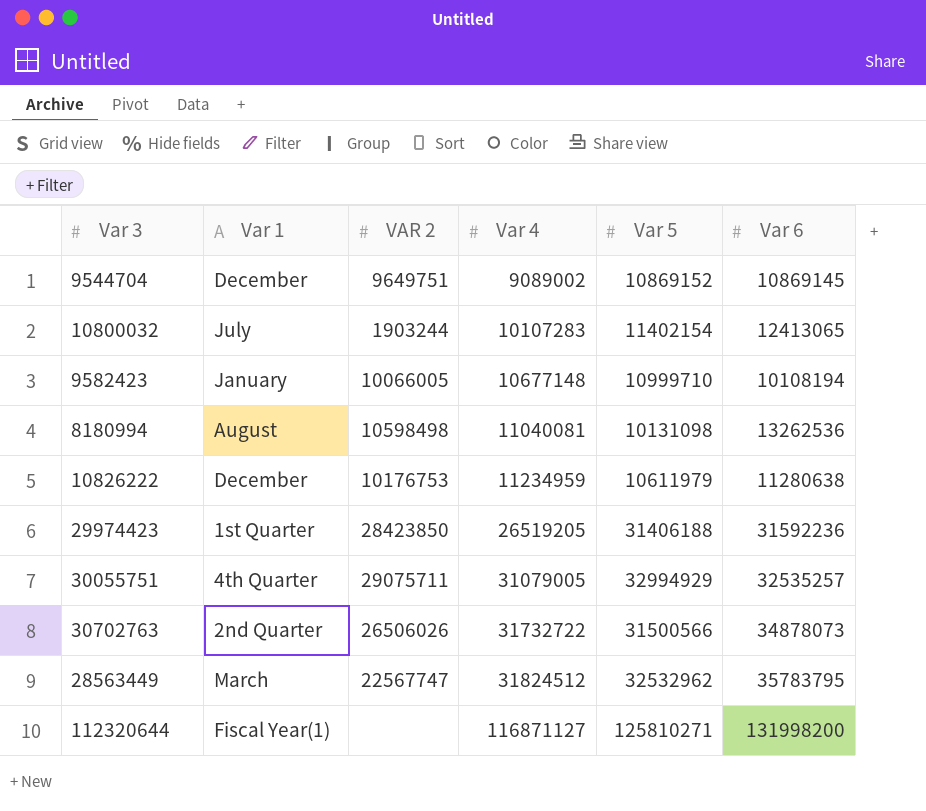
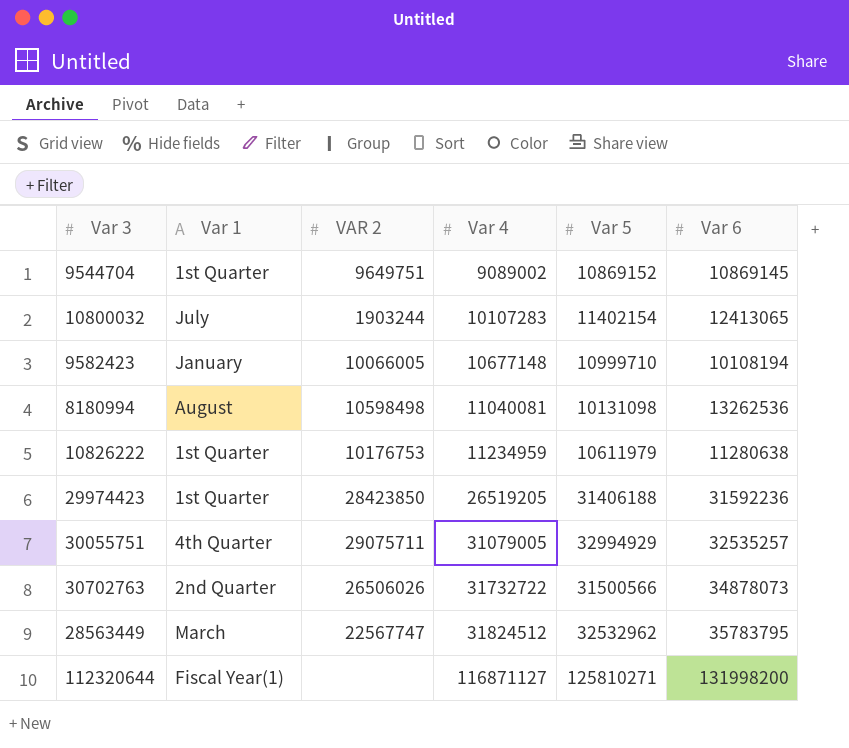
9544704 | Var 1: December -> 1st Quarter
10826222 | Var 1: December -> 1st Quarter

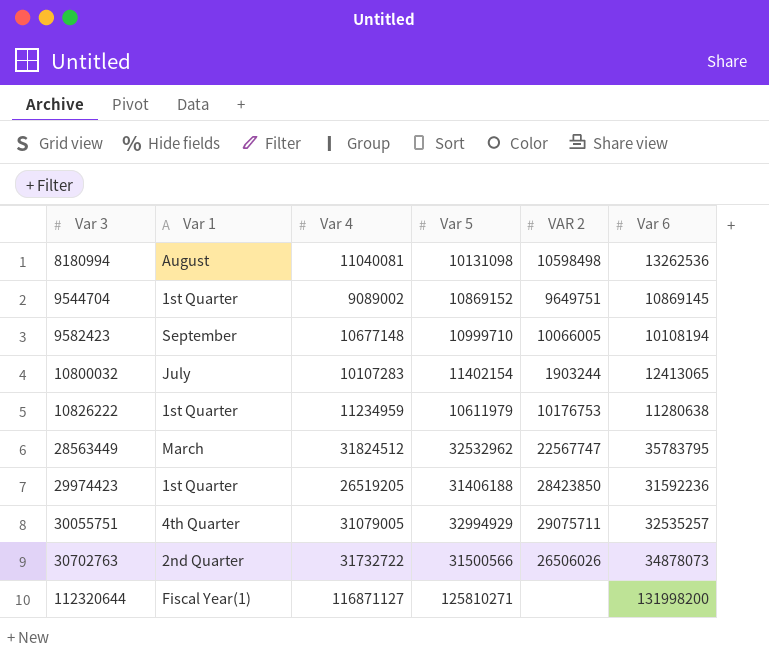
row order: Var 4 ascending -> Var 3 ascending
column VAR 2 | position: 3 -> 5
9582423 | Var 1: January -> September

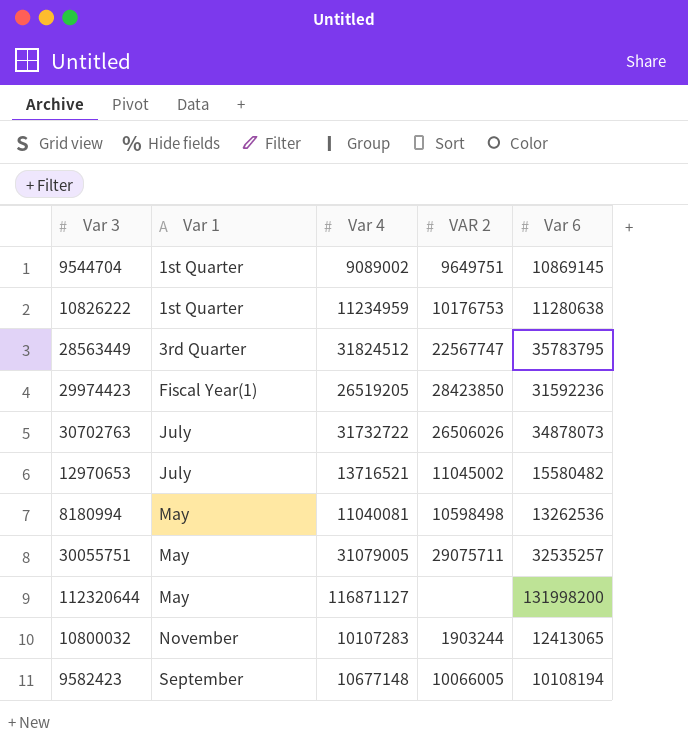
row order: Var 3 ascending -> Var 1 ascending
column Var 5 | position: 4 -> none
28563449 | Var 1: March -> 3rd Quarter
29974423 | Var 1: 1st Quarter -> Fiscal Year(1)
30702763 | Var 1: 2nd Quarter -> July
row 12970653: none -> July | 13716521 | 11045002 | 15580482
8180994 | Var 1: August -> May
30055751 | Var 1: 4th Quarter -> May
112320644 | Var 1: Fiscal Year(1) -> May
10800032 | Var 1: July -> November

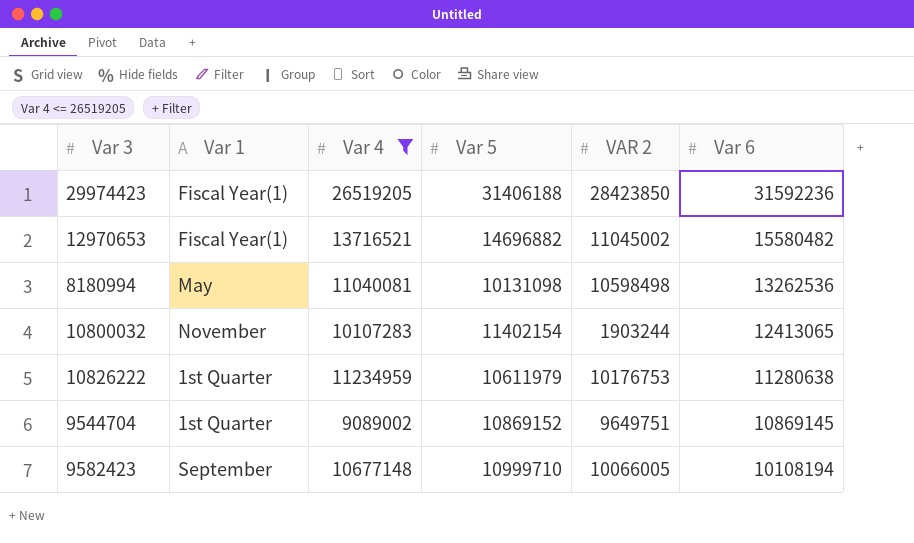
filter: none -> Var 4 <= 26519205
row order: Var 1 ascending -> Var 6 descending
column Var 5 | position: none -> 4
12970653 | Var 1: July -> Fiscal Year(1)

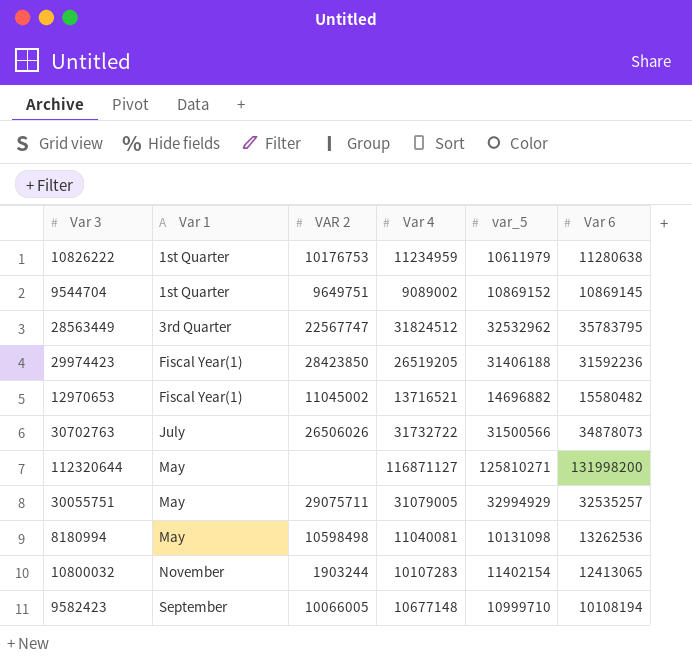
filter: Var 4 <= 26519205 -> none
row order: Var 6 descending -> Var 1 ascending
column VAR 2 | position: 5 -> 3
column name: Var 5 -> var_5

